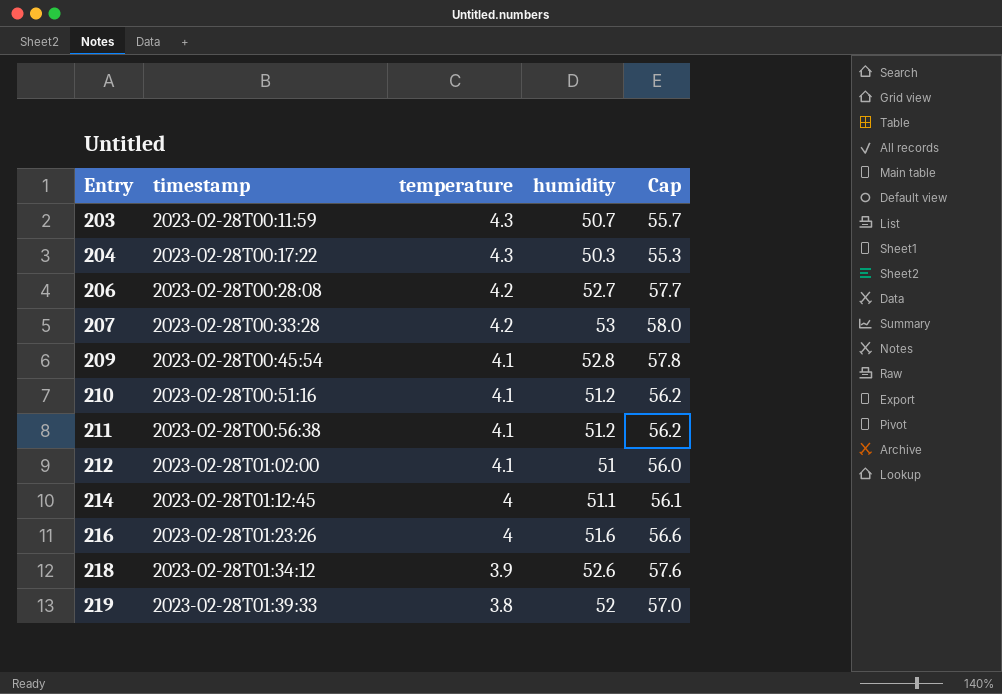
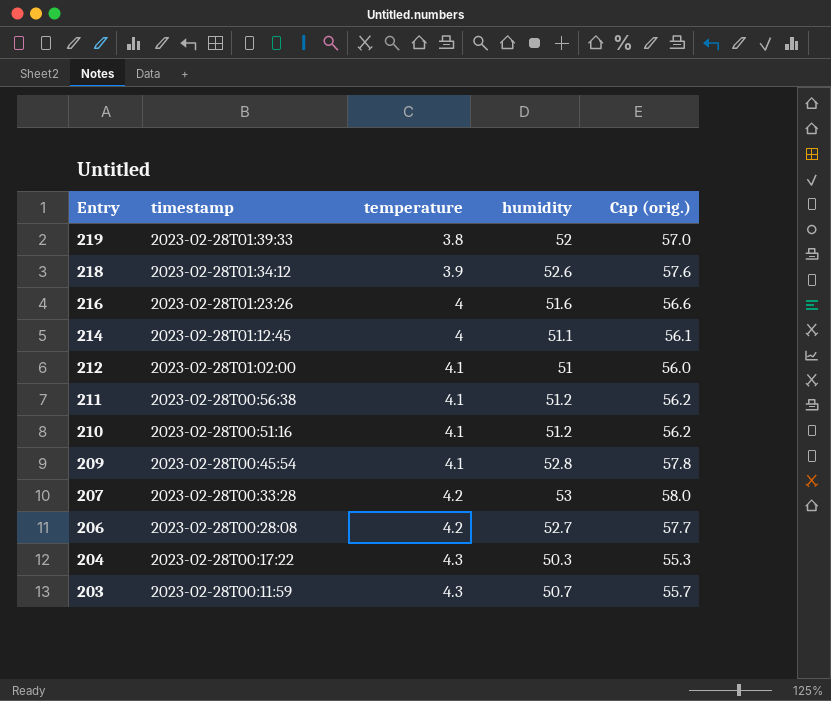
row order: Entry ascending -> Entry descending
column name: Cap -> Cap (orig.)

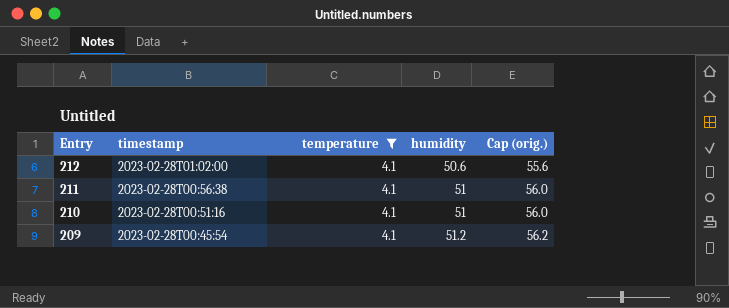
filter: none -> temperature = 4.1
212 | humidity: 51 -> 50.6
212 | Cap (orig.): 56.0 -> 55.6
211 | humidity: 51.2 -> 51
211 | Cap (orig.): 56.2 -> 56.0
210 | humidity: 51.2 -> 51
210 | Cap (orig.): 56.2 -> 56.0
209 | humidity: 52.8 -> 51.2
209 | Cap (orig.): 57.8 -> 56.2

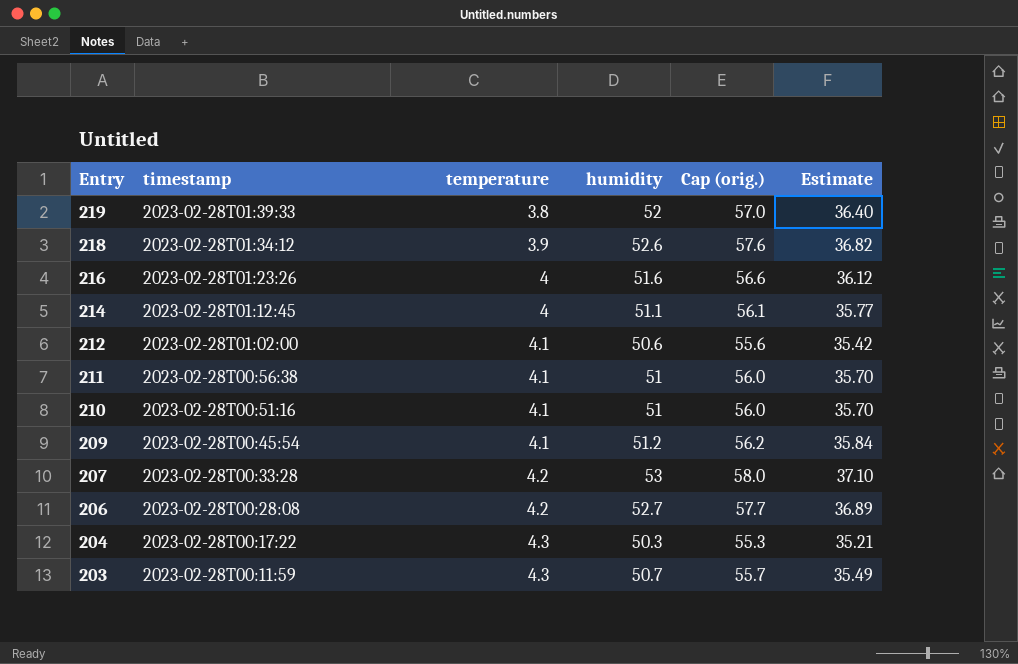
filter: temperature = 4.1 -> none
column Estimate | formula: none -> [humidity] * 0.7

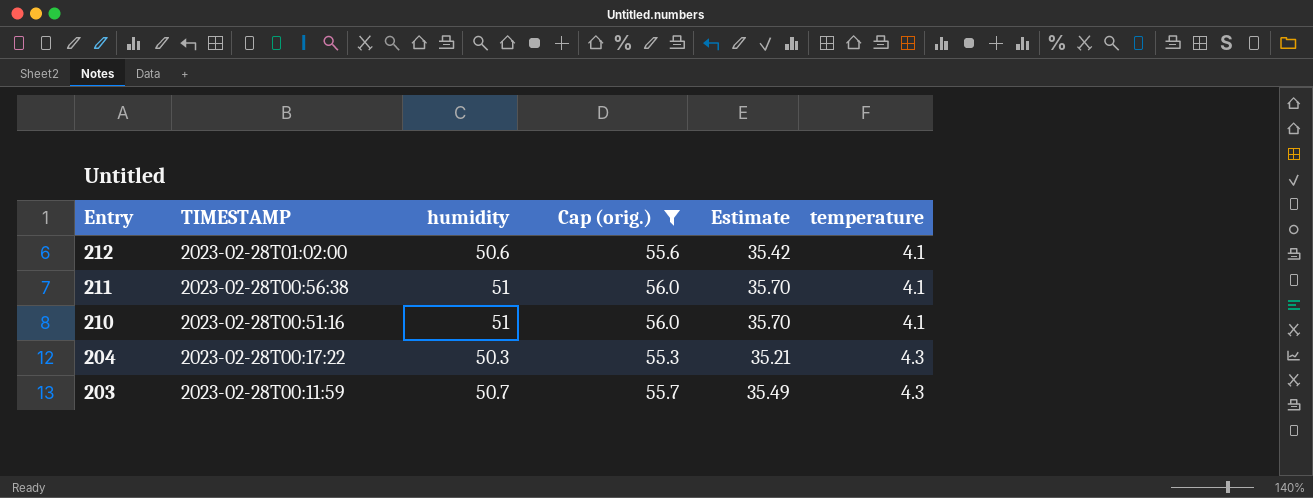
filter: none -> Cap (orig.) <= 56.0
column name: timestamp -> TIMESTAMP
column temperature | position: 3 -> 6

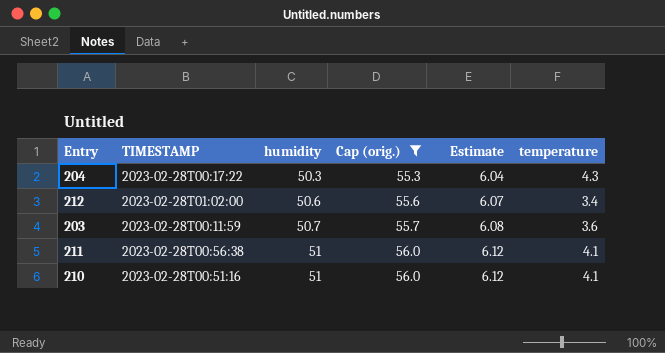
row order: Entry descending -> humidity ascending
column Estimate | formula: [humidity] * 0.7 -> [humidity] * 0.12
212 | temperature: 4.1 -> 3.4
203 | temperature: 4.3 -> 3.6

